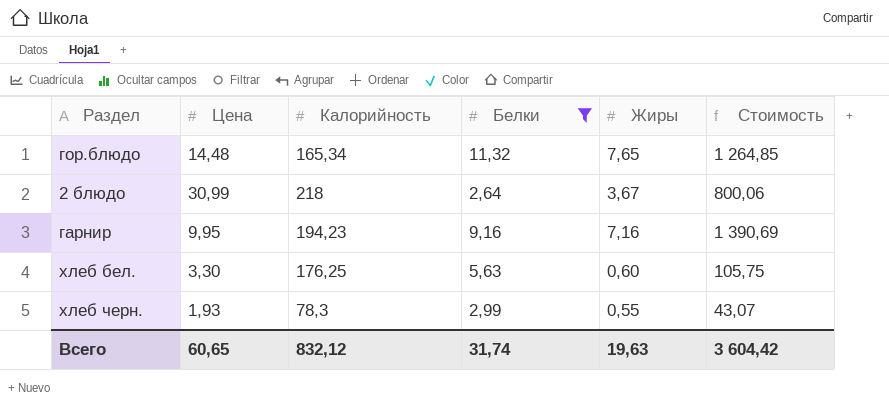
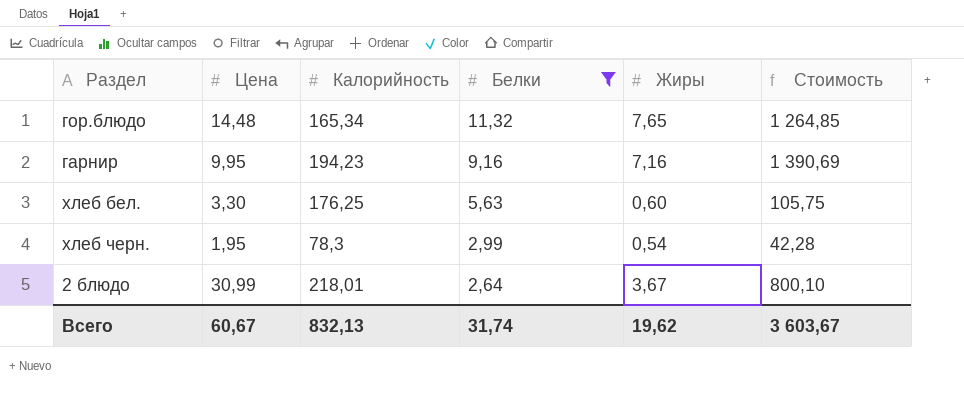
row order: none -> Белки descending
хлеб черн. | Цена: 1,93 -> 1,95
хлеб черн. | Жиры: 0,55 -> 0,54
хлеб черн. | Стоимость: 43,07 -> 42,28
2 блюдо | Калорийность: 218 -> 218,01
2 блюдо | Стоимость: 800,06 -> 800,10
Всего | Цена: 60,65 -> 60,67
Всего | Калорийность: 832,12 -> 832,13
Всего | Жиры: 19,63 -> 19,62
Всего | Стоимость: 3 604,42 -> 3 603,67

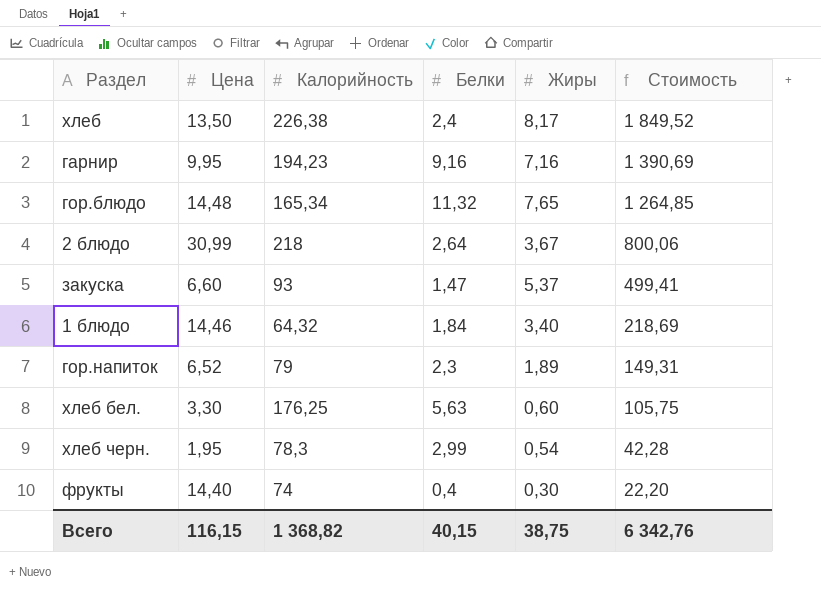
filter: Белки >= 2,64 -> none
row order: Белки descending -> Стоимость descending
2 блюдо | Калорийность: 218,01 -> 218
2 блюдо | Стоимость: 800,10 -> 800,06
Всего | Цена: 60,67 -> 116,15
Всего | Калорийность: 832,13 -> 1 368,82
Всего | Белки: 31,74 -> 40,15
Всего | Жиры: 19,62 -> 38,75
Всего | Стоимость: 3 603,67 -> 6 342,76

